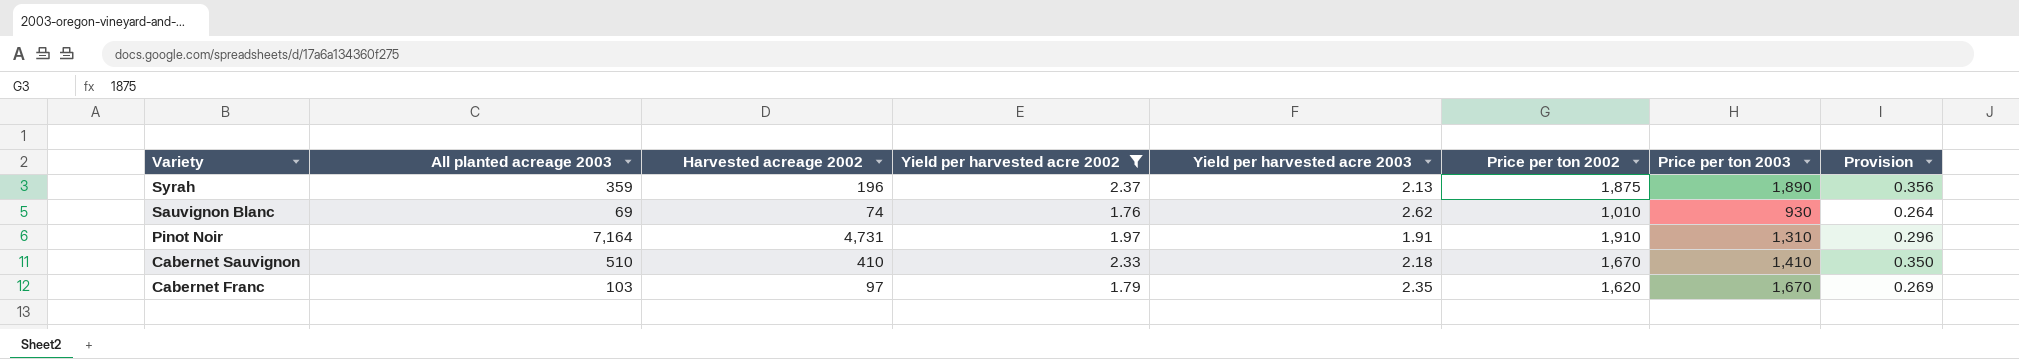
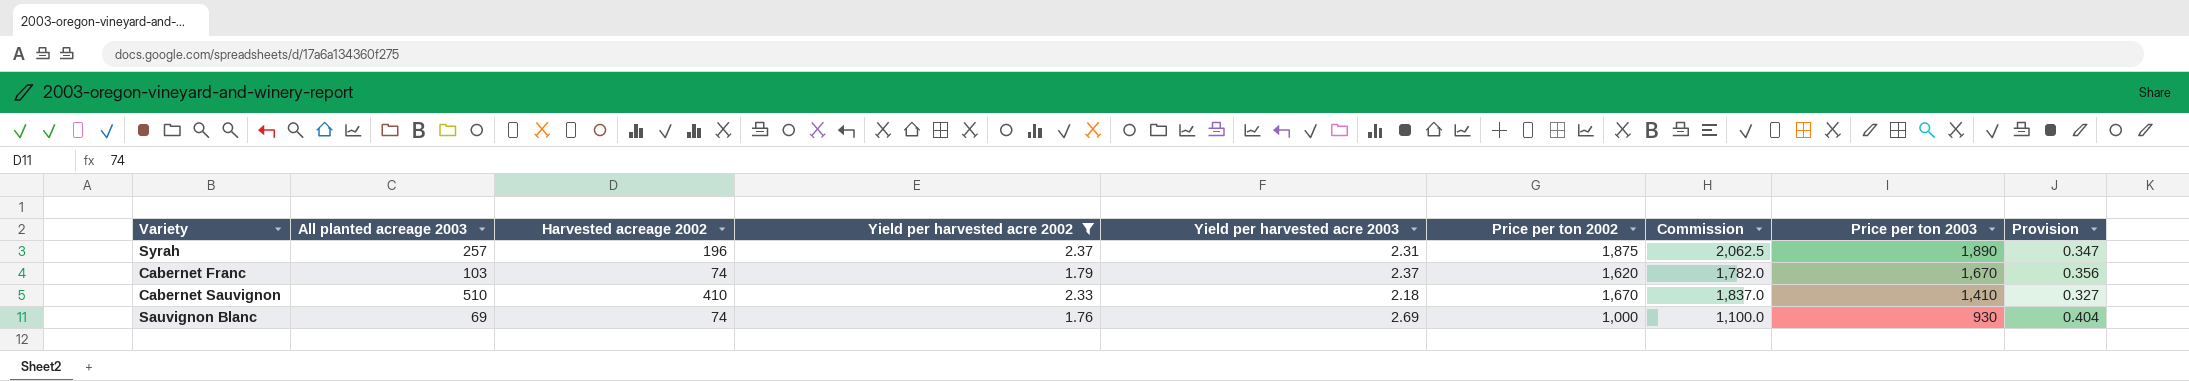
row order: Variety descending -> Price per ton 2003 descending
column Commission | formula: none -> [Price per ton 2002] * 1.1
column Provision | formula: [Yield per harvested acre 2002] * 0.15 -> [Yield per harvested acre 2003] * 0.15
row Pinot Noir: 7,164 | 4,731 | 1.97 | 1.91 | 1,910 | 1,310 | 0.296 -> none
Syrah | All planted acreage 2003: 359 -> 257
Syrah | Yield per harvested acre 2003: 2.13 -> 2.31
Cabernet Franc | Harvested acreage 2002: 97 -> 74
Cabernet Franc | Yield per harvested acre 2003: 2.35 -> 2.37
Sauvignon Blanc | Yield per harvested acre 2003: 2.62 -> 2.69
Sauvignon Blanc | Price per ton 2002: 1,010 -> 1,000

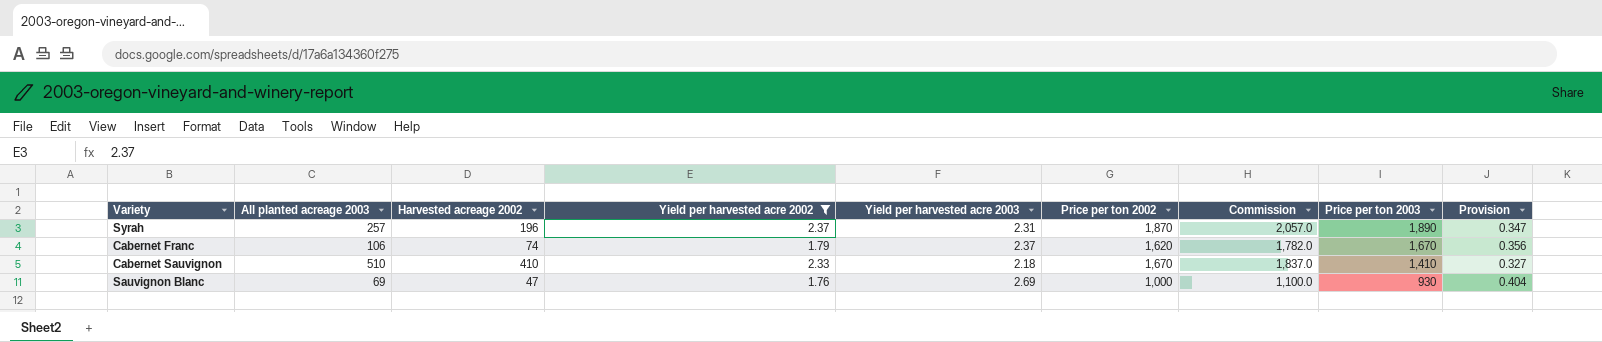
Syrah | Price per ton 2002: 1,875 -> 1,870
Syrah | Commission: 2,062.5 -> 2,057.0
Cabernet Franc | All planted acreage 2003: 103 -> 106
Sauvignon Blanc | Harvested acreage 2002: 74 -> 47

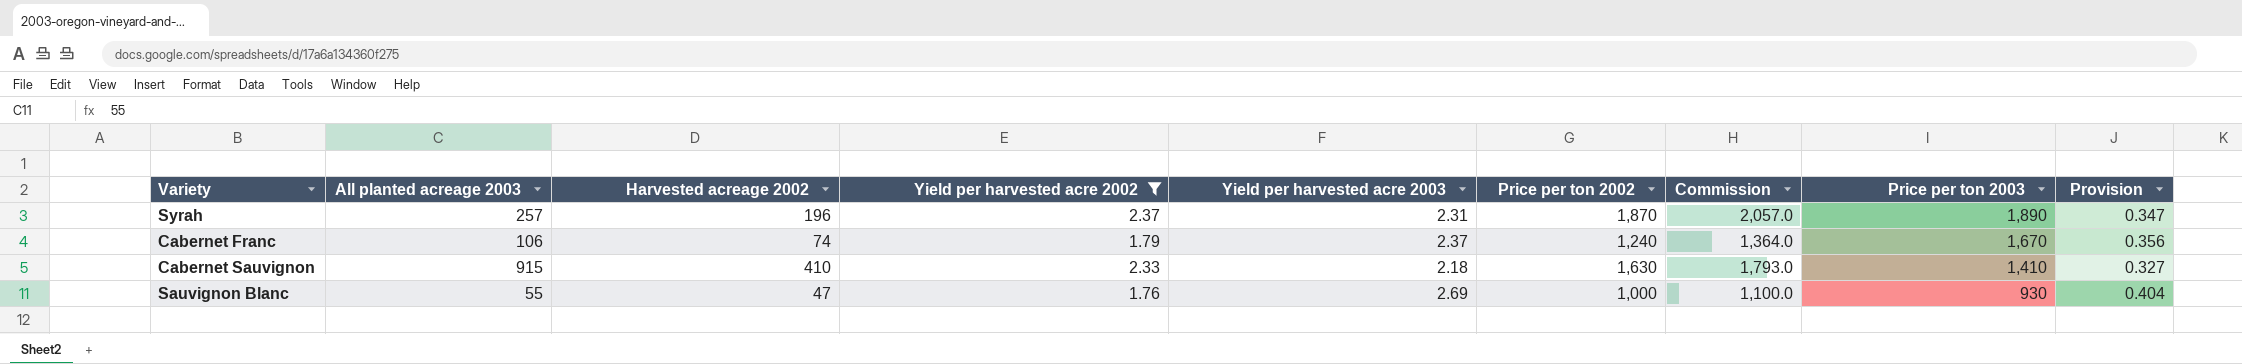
Cabernet Franc | Price per ton 2002: 1,620 -> 1,240
Cabernet Franc | Commission: 1,782.0 -> 1,364.0
Cabernet Sauvignon | All planted acreage 2003: 510 -> 915
Cabernet Sauvignon | Price per ton 2002: 1,670 -> 1,630
Cabernet Sauvignon | Commission: 1,837.0 -> 1,793.0
Sauvignon Blanc | All planted acreage 2003: 69 -> 55

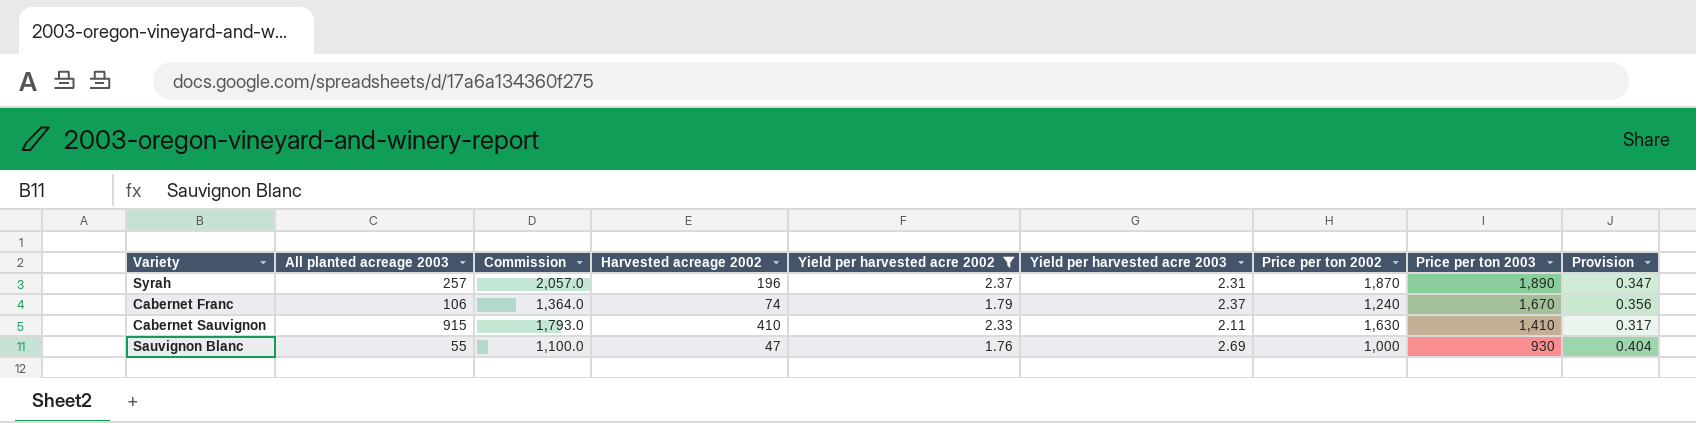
column Commission | position: 7 -> 3
Cabernet Sauvignon | Yield per harvested acre 2003: 2.18 -> 2.11
Cabernet Sauvignon | Provision: 0.327 -> 0.317

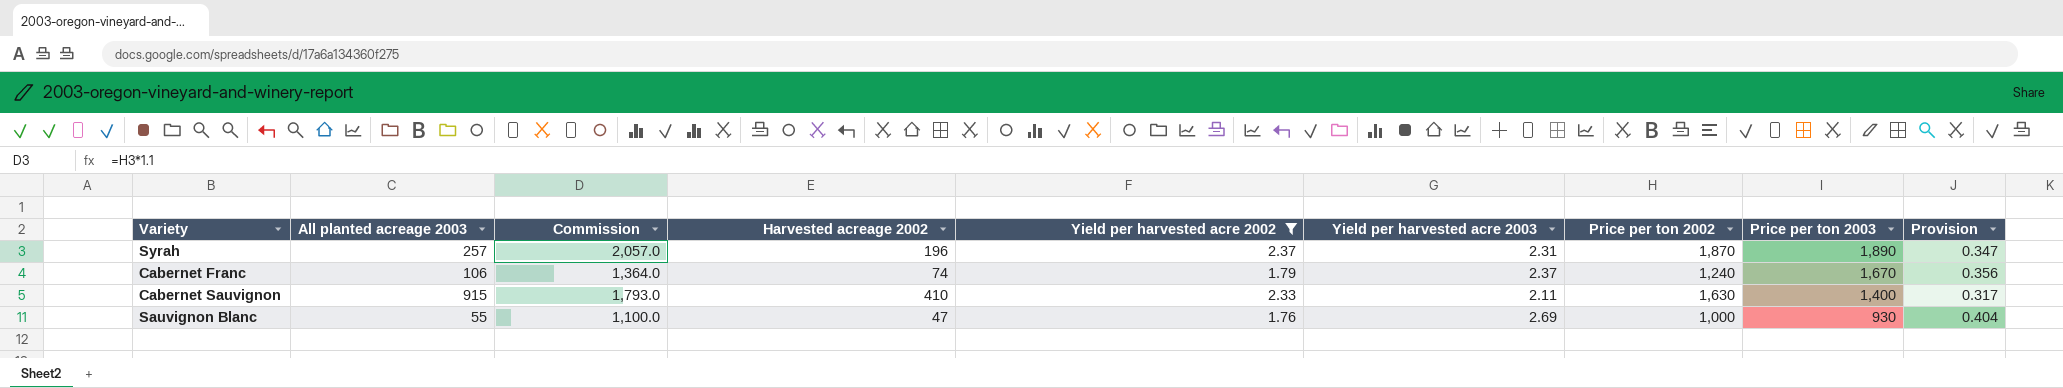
Cabernet Sauvignon | Price per ton 2003: 1,410 -> 1,400

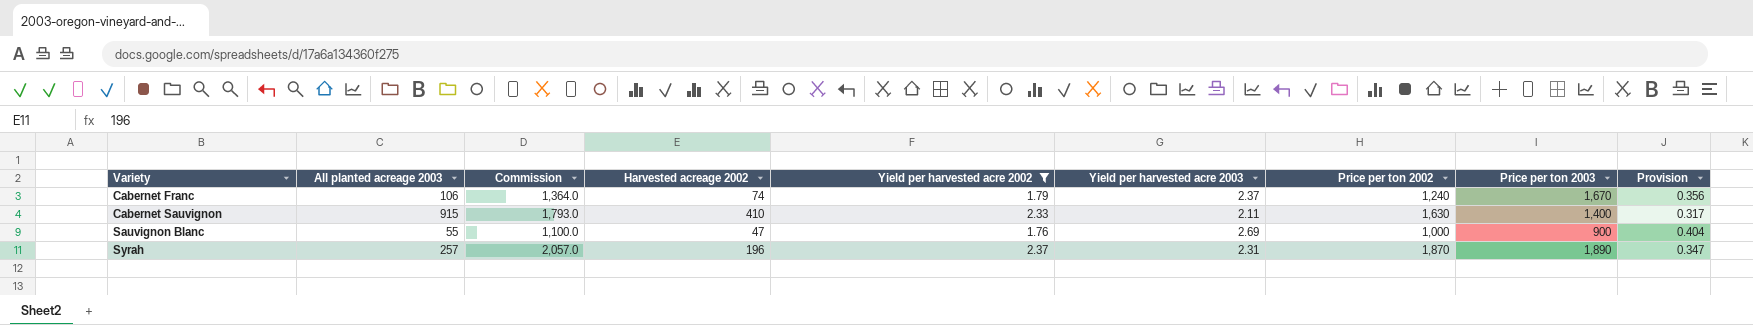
row order: Price per ton 2003 descending -> Variety ascending
Sauvignon Blanc | Price per ton 2003: 930 -> 900

